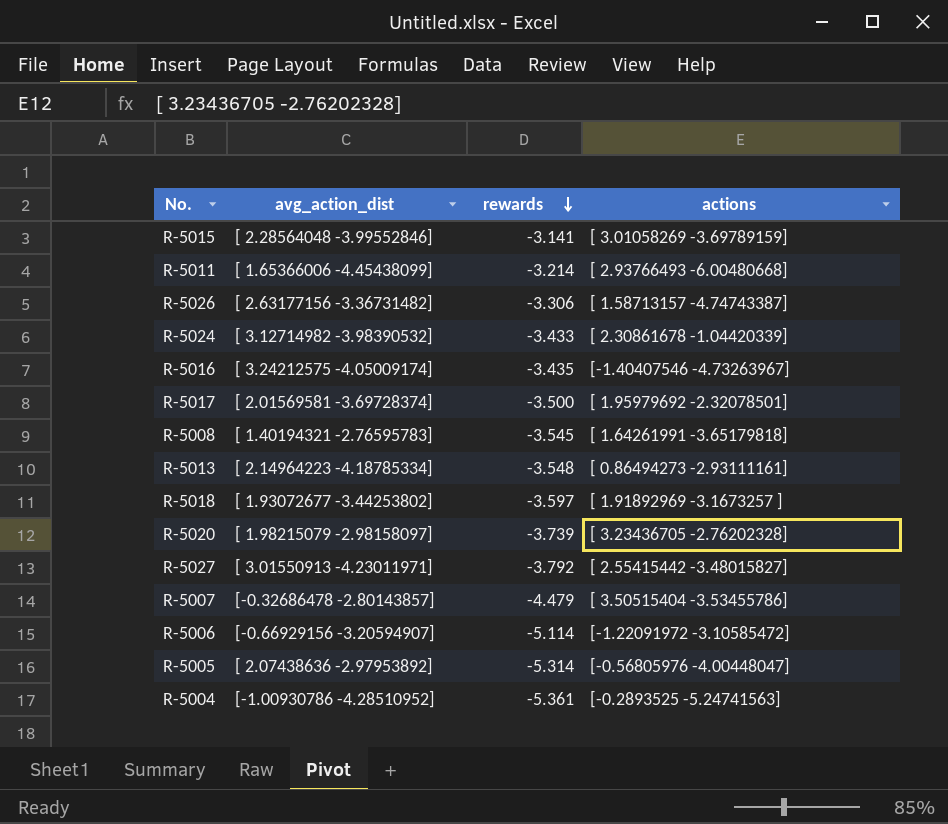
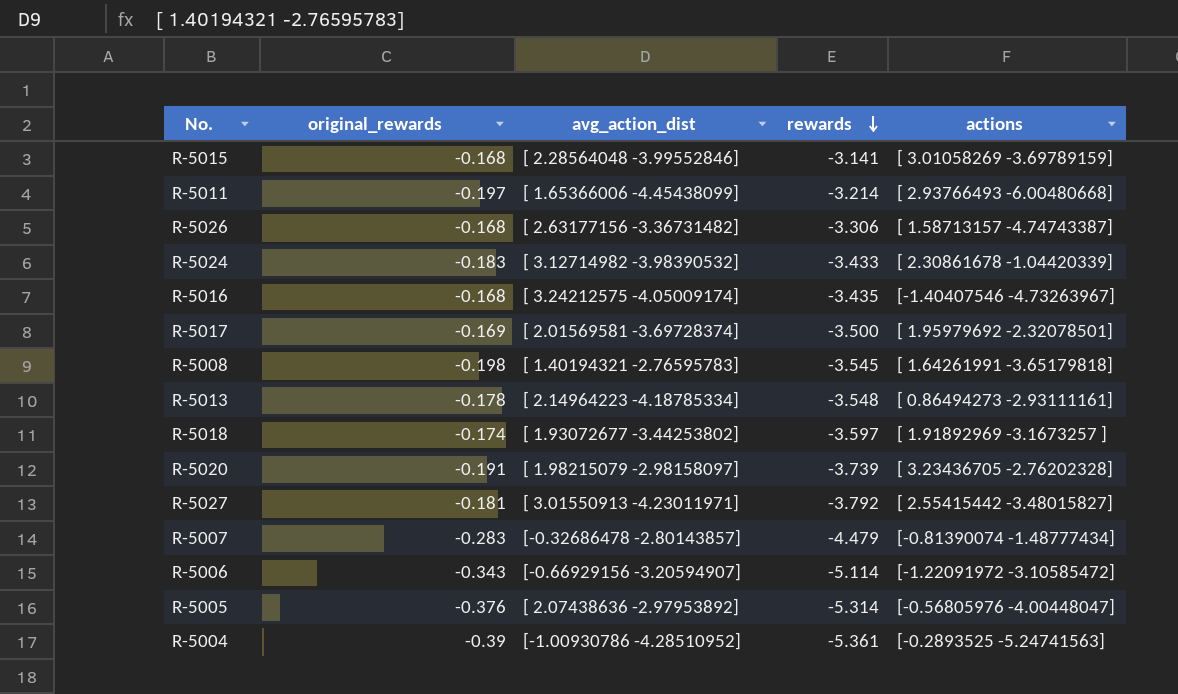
column original_rewards | position: none -> 2
R-5007 | actions: [ 3.50515404 -3.53455786] -> [-0.81390074 -1.48777434]

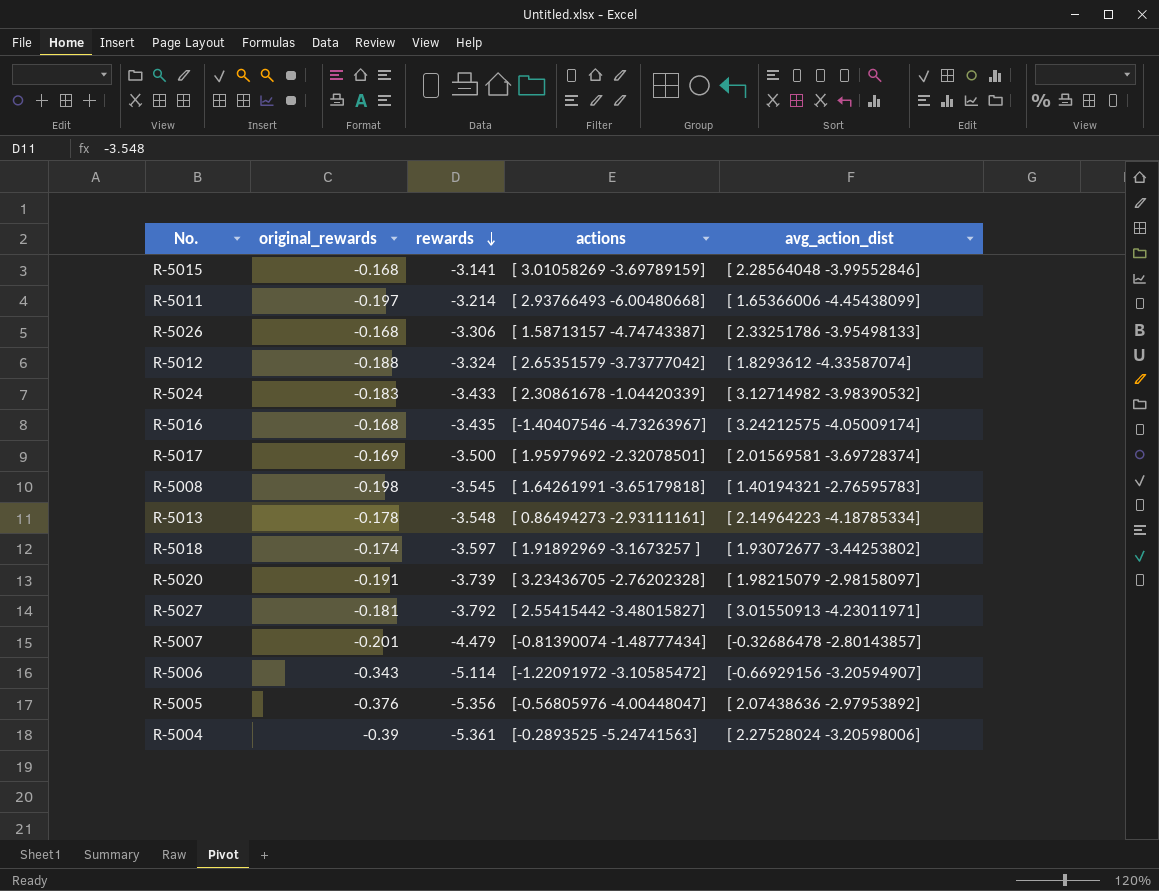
column avg_action_dist | position: 3 -> 5
R-5026 | avg_action_dist: [ 2.63177156 -3.36731482] -> [ 2.33251786 -3.95498133]
row R-5012: none -> -0.188 | -3.324 | [ 2.65351579 -3.73777042] | [ 1.8293612 -4.33587074]
R-5007 | original_rewards: -0.283 -> -0.201
R-5005 | rewards: -5.314 -> -5.356
R-5004 | avg_action_dist: [-1.00930786 -4.28510952] -> [ 2.27528024 -3.20598006]

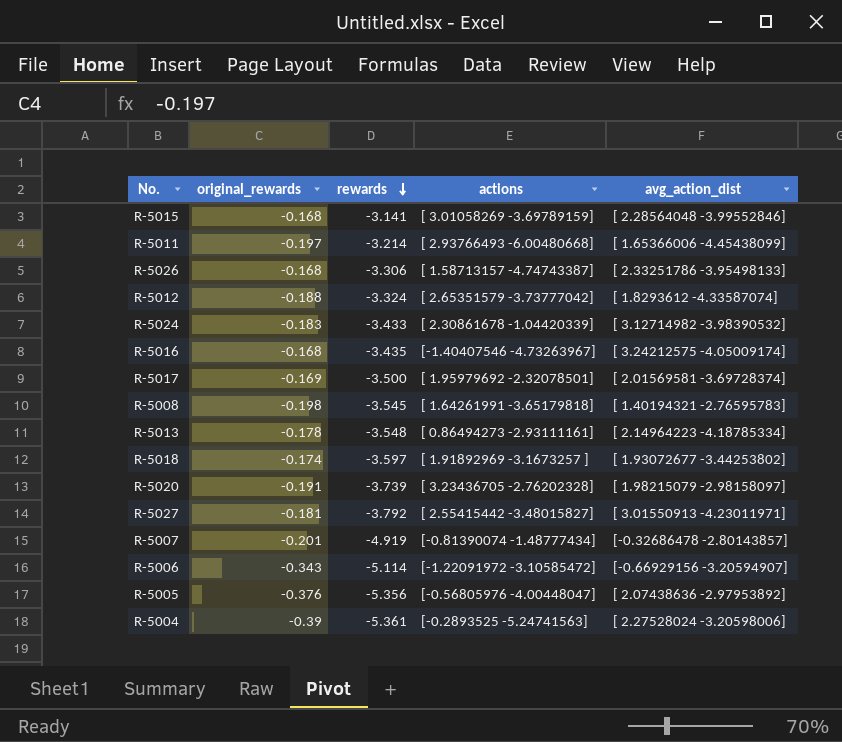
R-5007 | rewards: -4.479 -> -4.919

